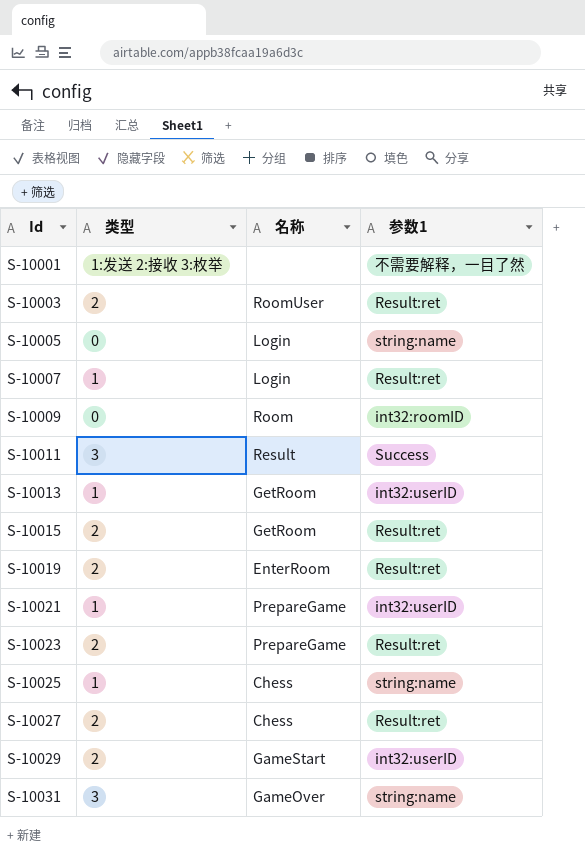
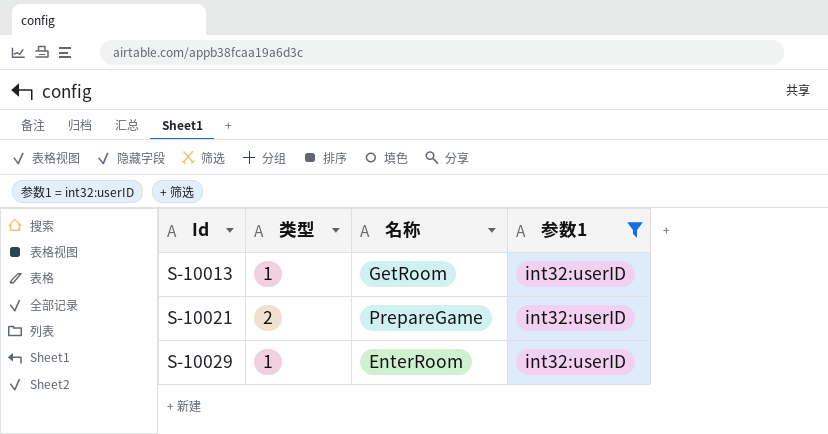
filter: none -> 参数1 = int32:userID
S-10021 | 类型: 1 -> 2
S-10029 | 类型: 2 -> 1
S-10029 | 名称: GameStart -> EnterRoom

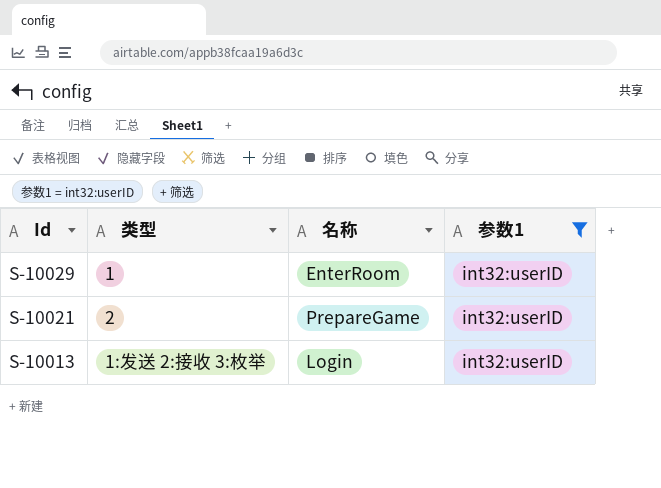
row order: Id ascending -> Id descending
S-10013 | 类型: 1 -> 1:发送 2:接收 3:枚举
S-10013 | 名称: GetRoom -> Login

